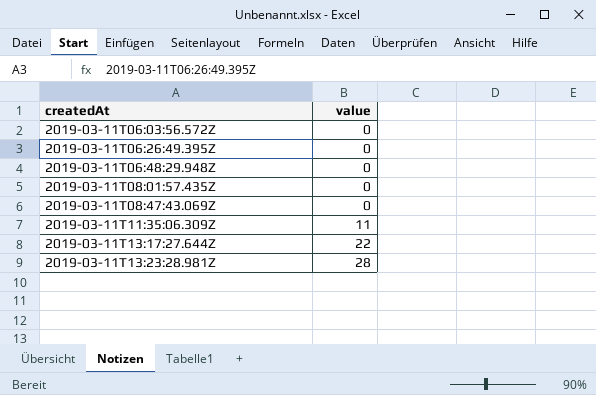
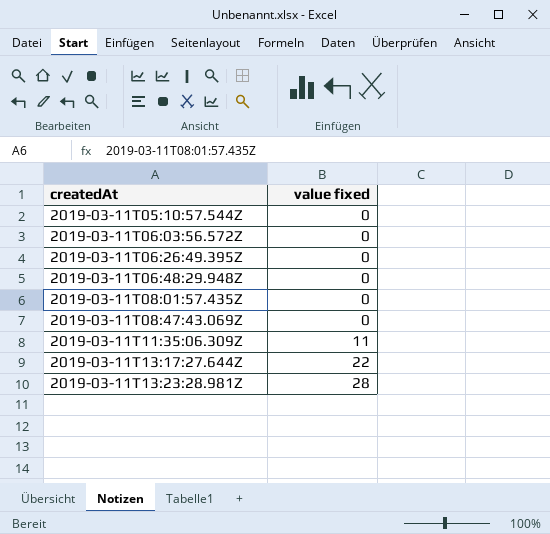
column name: value -> value fixed
row 2019-03-11T05:10:57.544Z: none -> 0

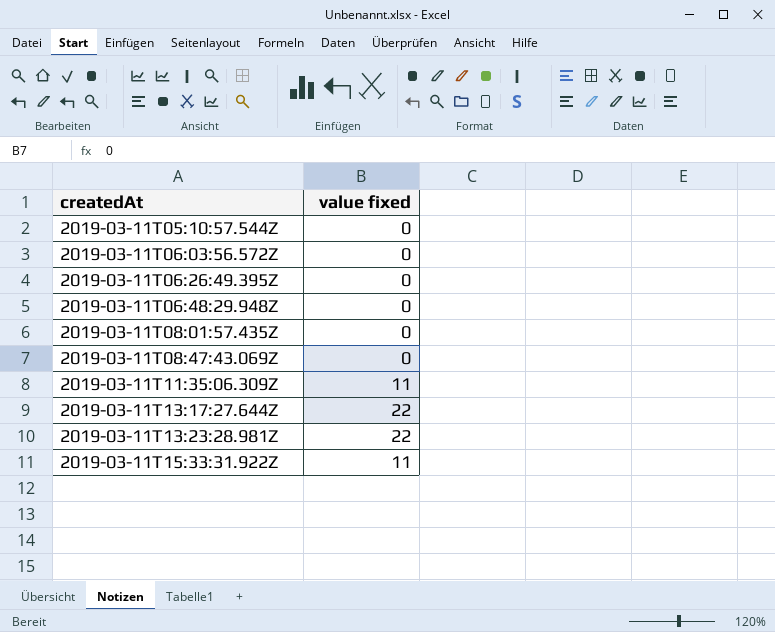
2019-03-11T13:23:28.981Z | value fixed: 28 -> 22
row 2019-03-11T15:33:31.922Z: none -> 11

